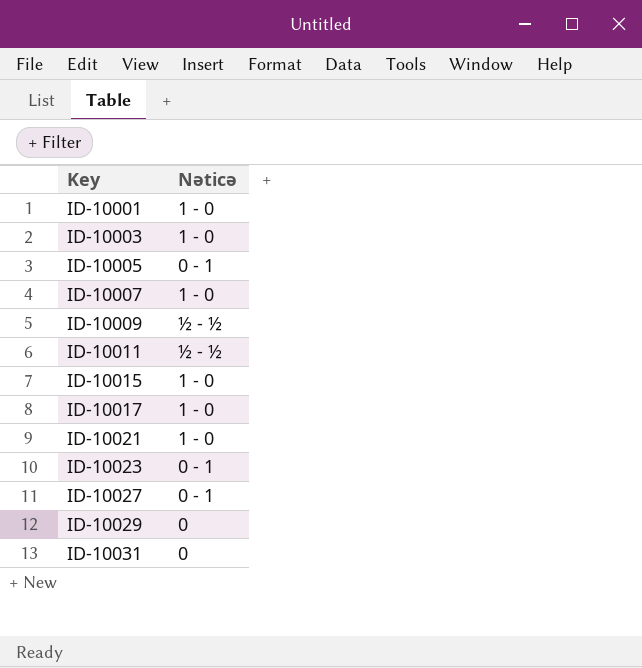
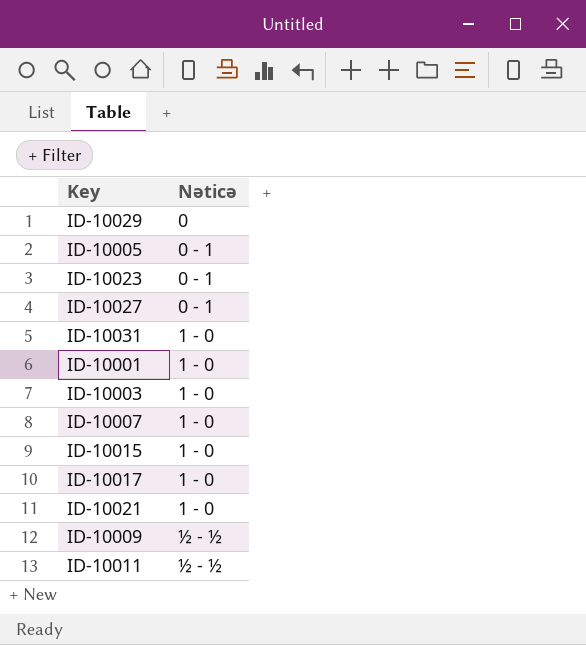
row order: Key ascending -> Nəticə ascending
ID-10031 | Nəticə: 0 -> 1 - 0

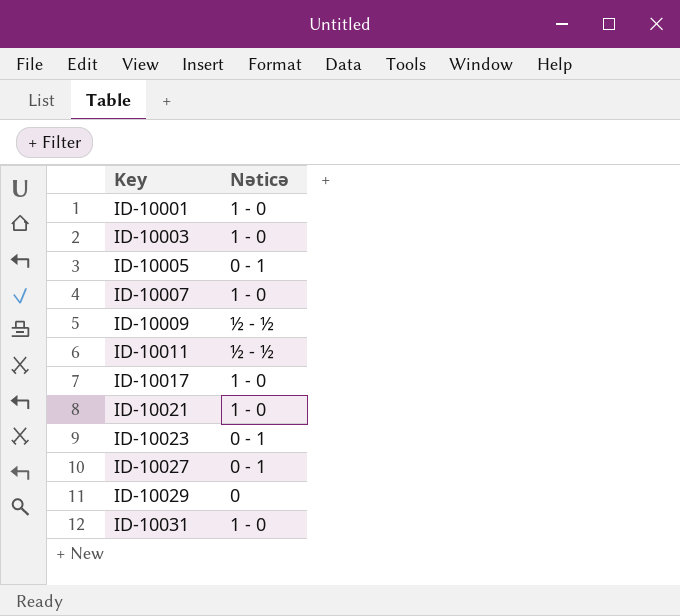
row order: Nəticə ascending -> Key ascending
row ID-10015: 1 - 0 -> none

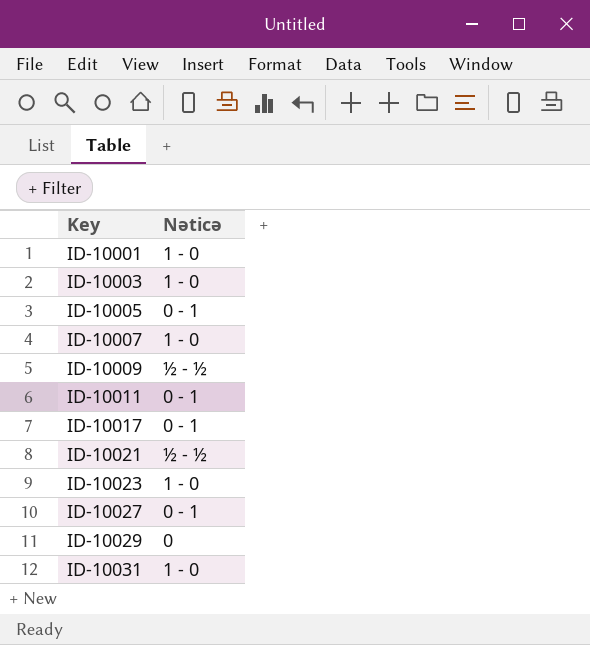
ID-10011 | Nəticə: ½ - ½ -> 0 - 1
ID-10017 | Nəticə: 1 - 0 -> 0 - 1
ID-10021 | Nəticə: 1 - 0 -> ½ - ½
ID-10023 | Nəticə: 0 - 1 -> 1 - 0

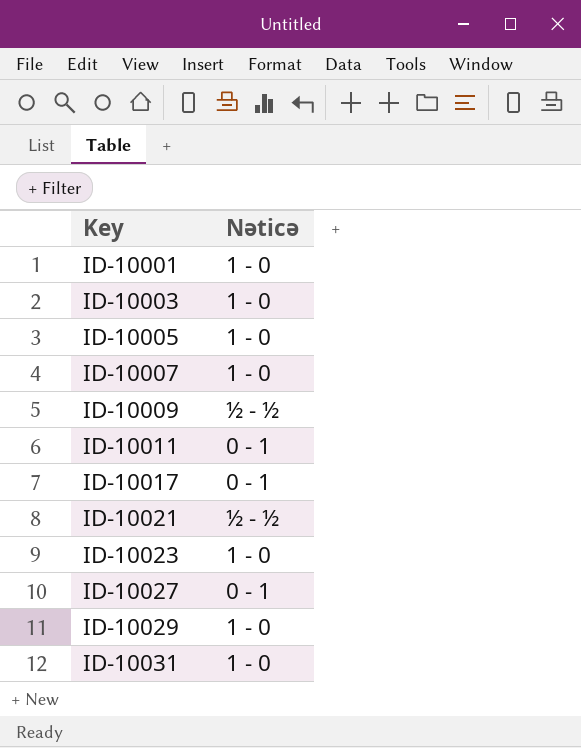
ID-10005 | Nəticə: 0 - 1 -> 1 - 0
ID-10029 | Nəticə: 0 -> 1 - 0

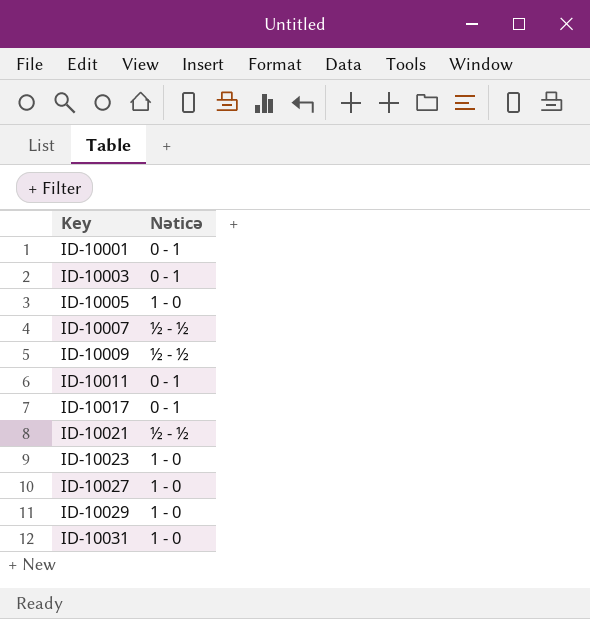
ID-10001 | Nəticə: 1 - 0 -> 0 - 1
ID-10003 | Nəticə: 1 - 0 -> 0 - 1
ID-10007 | Nəticə: 1 - 0 -> ½ - ½
ID-10027 | Nəticə: 0 - 1 -> 1 - 0

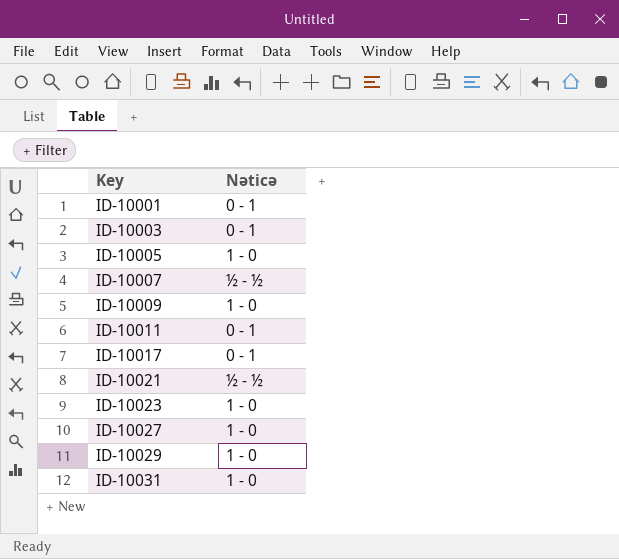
ID-10009 | Nəticə: ½ - ½ -> 1 - 0

